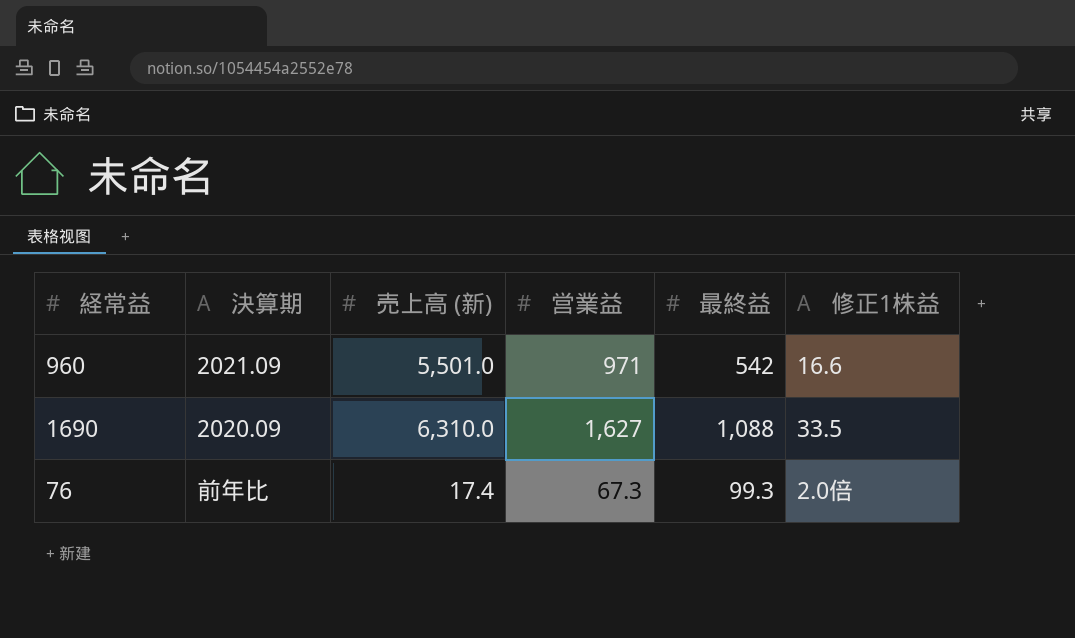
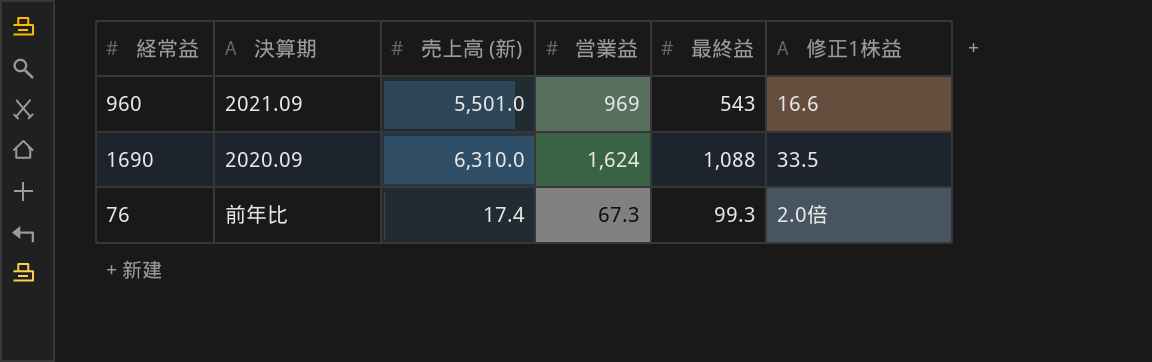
960 | 営業益: 971 -> 969
960 | 最終益: 542 -> 543
1690 | 営業益: 1,627 -> 1,624

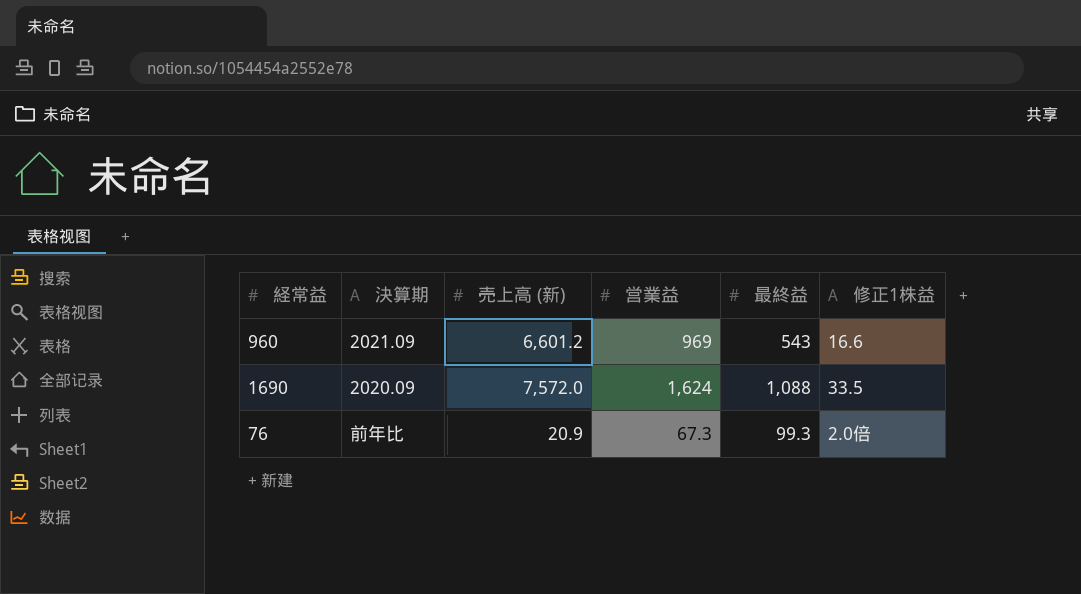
960 | 売上高 (新): 5,501.0 -> 6,601.2
1690 | 売上高 (新): 6,310.0 -> 7,572.0
76 | 売上高 (新): 17.4 -> 20.9

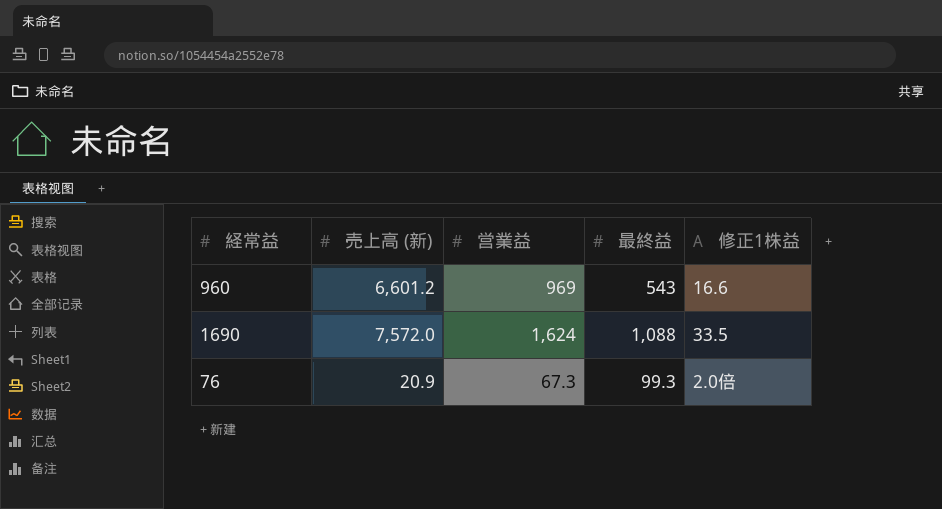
column 決算期 | position: 2 -> none

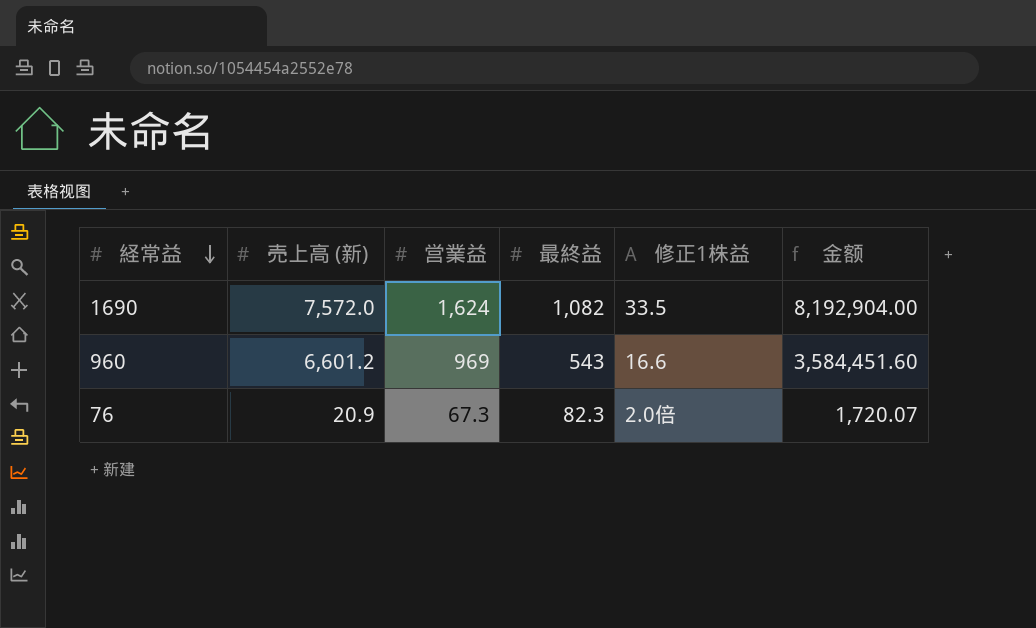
row order: none -> 経常益 descending
column 金额 | formula: none -> [売上高 (新)] * [最終益]
1690 | 最終益: 1,088 -> 1,082
76 | 最終益: 99.3 -> 82.3

